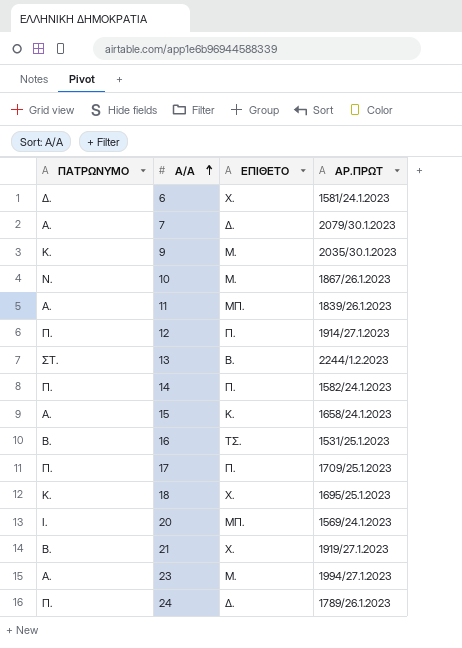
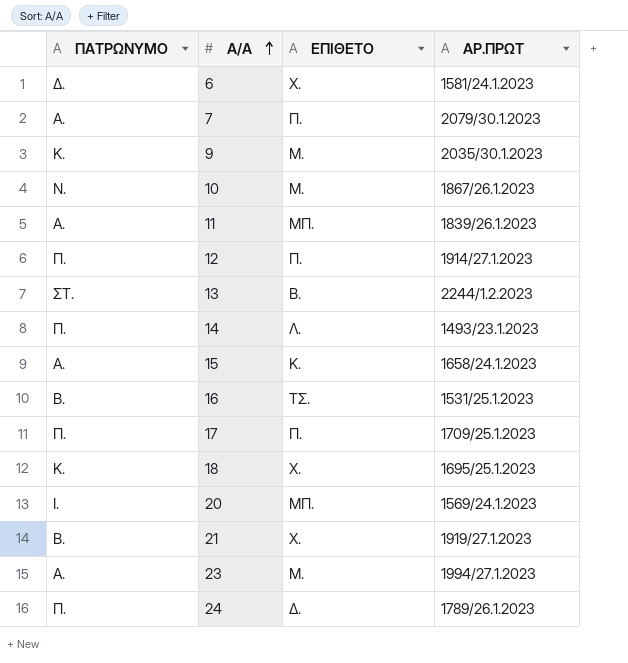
7 | ΕΠΙΘΕΤΟ: Δ. -> Π.
14 | ΕΠΙΘΕΤΟ: Π. -> Λ.
14 | ΑΡ.ΠΡΩΤ: 1582/24.1.2023 -> 1493/23.1.2023

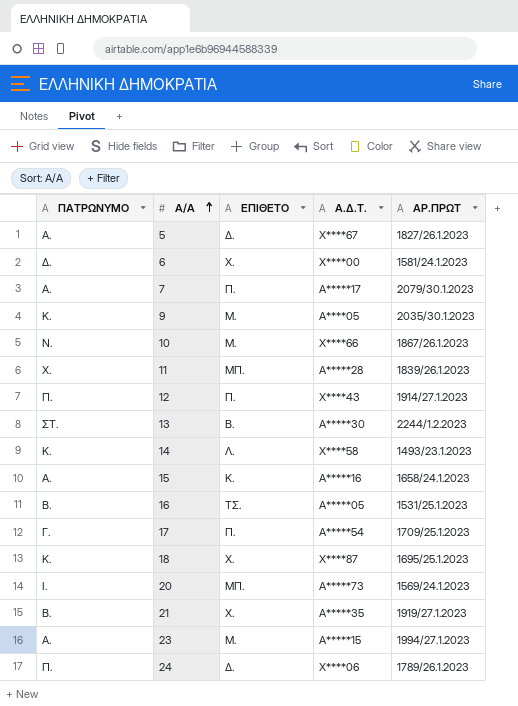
column Α.Δ.Τ. | position: none -> 4
row 5: none -> Α. | Δ. | Χ****67 | 1827/26.1.2023
11 | ΠΑΤΡΩΝΥΜΟ: Α. -> Χ.
14 | ΠΑΤΡΩΝΥΜΟ: Π. -> Κ.
17 | ΠΑΤΡΩΝΥΜΟ: Π. -> Γ.

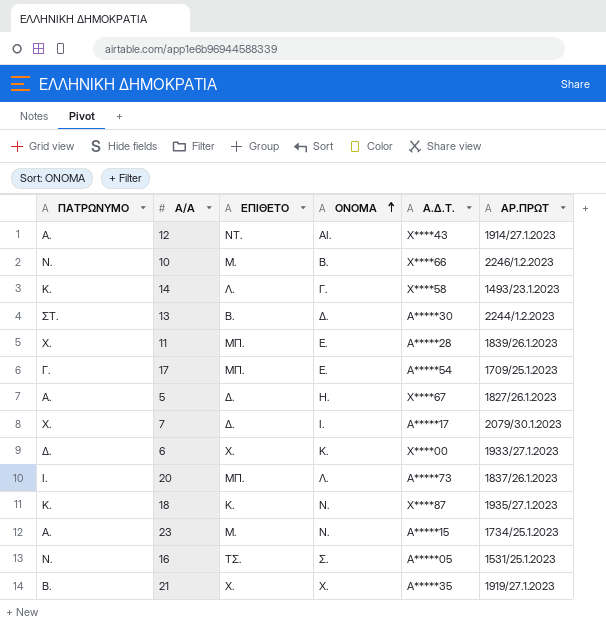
row order: Α/Α ascending -> ΟΝΟΜΑ ascending
column ΟΝΟΜΑ | position: none -> 4
row 9: Κ. | Μ. | Α****05 | 2035/30.1.2023 -> none
row 15: Α. | Κ. | Α*****16 | 1658/24.1.2023 -> none
row 24: Π. | Δ. | Χ****06 | 1789/26.1.2023 -> none
12 | ΠΑΤΡΩΝΥΜΟ: Π. -> Α.
12 | ΕΠΙΘΕΤΟ: Π. -> ΝΤ.
10 | ΑΡ.ΠΡΩΤ: 1867/26.1.2023 -> 2246/1.2.2023
17 | ΕΠΙΘΕΤΟ: Π. -> ΜΠ.
7 | ΠΑΤΡΩΝΥΜΟ: Α. -> Χ.
7 | ΕΠΙΘΕΤΟ: Π. -> Δ.
6 | ΑΡ.ΠΡΩΤ: 1581/24.1.2023 -> 1933/27.1.2023
20 | ΑΡ.ΠΡΩΤ: 1569/24.1.2023 -> 1837/26.1.2023
18 | ΕΠΙΘΕΤΟ: Χ. -> Κ.
18 | ΑΡ.ΠΡΩΤ: 1695/25.1.2023 -> 1935/27.1.2023
23 | ΑΡ.ΠΡΩΤ: 1994/27.1.2023 -> 1734/25.1.2023
16 | ΠΑΤΡΩΝΥΜΟ: Β. -> Ν.

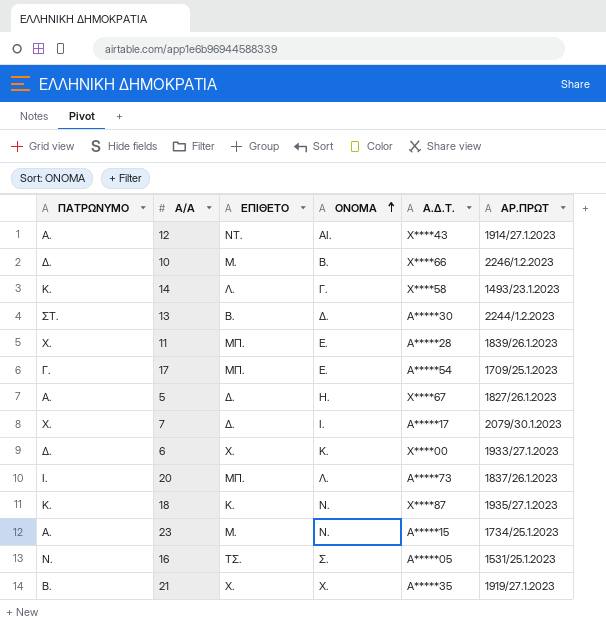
10 | ΠΑΤΡΩΝΥΜΟ: Ν. -> Δ.

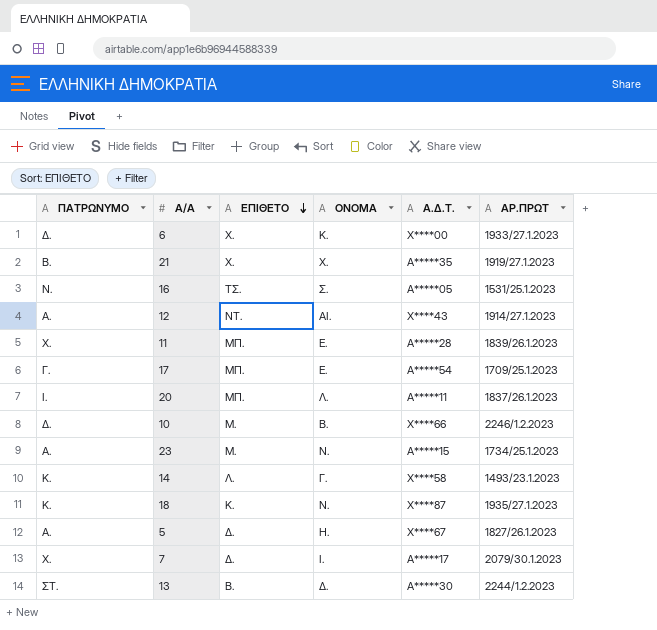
row order: ΟΝΟΜΑ ascending -> ΕΠΙΘΕΤΟ descending
20 | Α.Δ.Τ.: Α*****73 -> Α*****11

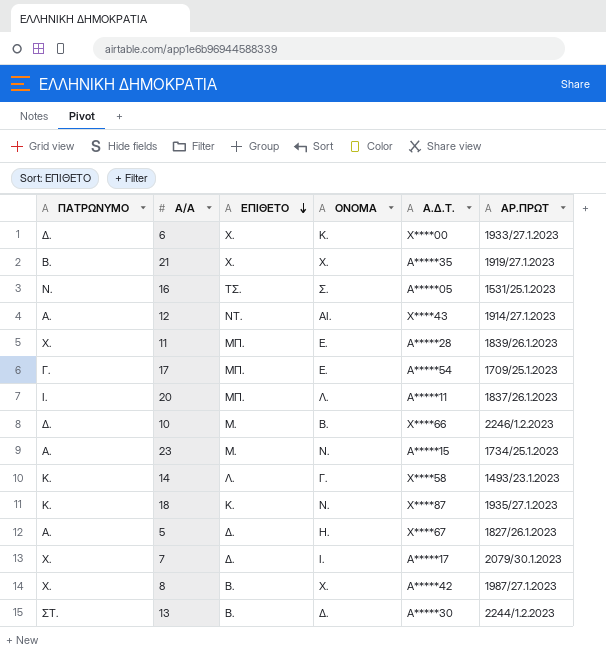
row 8: none -> Χ. | Β. | Χ. | Α*****42 | 1987/27.1.2023

